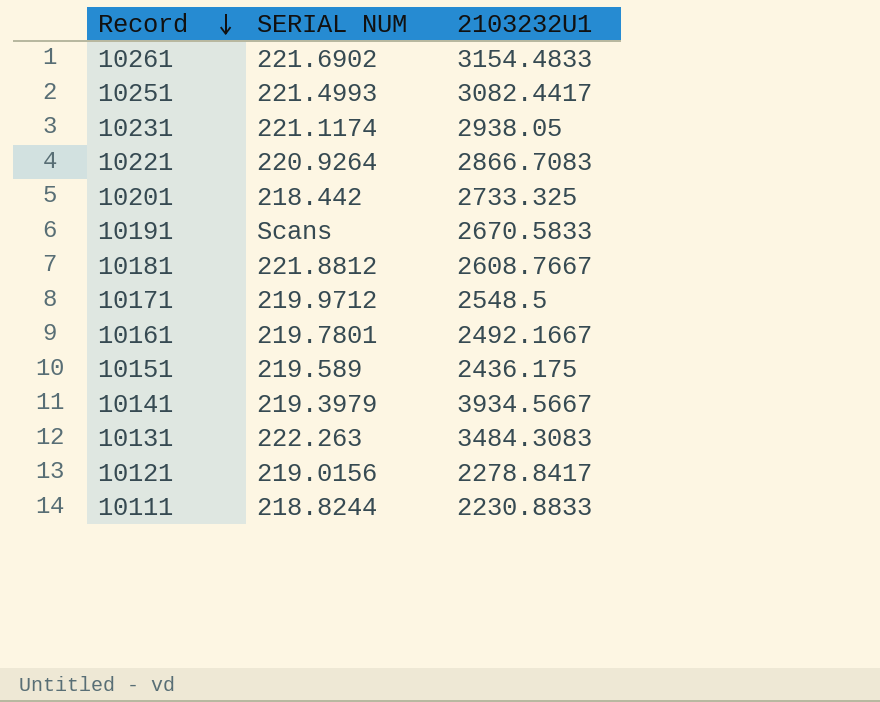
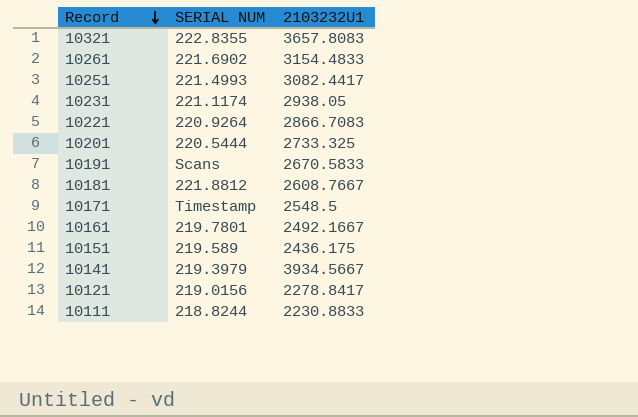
row 10131: 222.263 | 3484.3083 -> none
row 10321: none -> 222.8355 | 3657.8083
10201 | SERIAL NUM: 218.442 -> 220.5444
10171 | SERIAL NUM: 219.9712 -> Timestamp

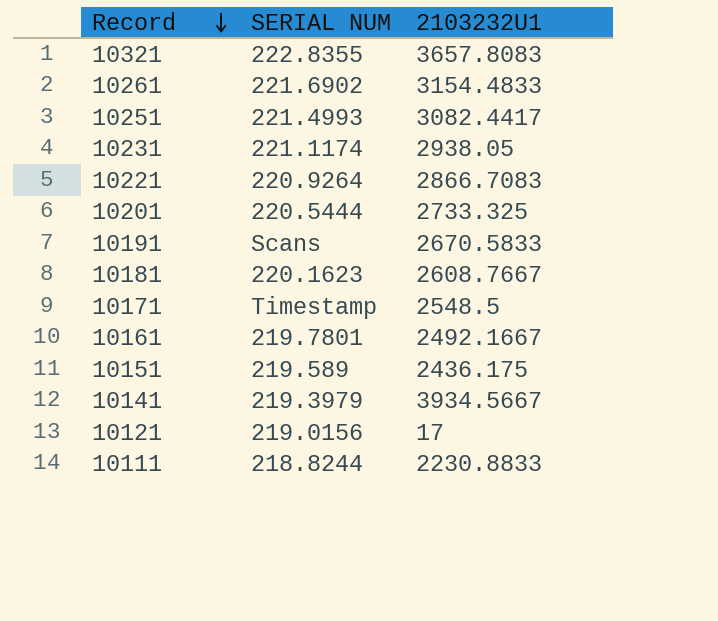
10181 | SERIAL NUM: 221.8812 -> 220.1623
10121 | 2103232U1: 2278.8417 -> 17

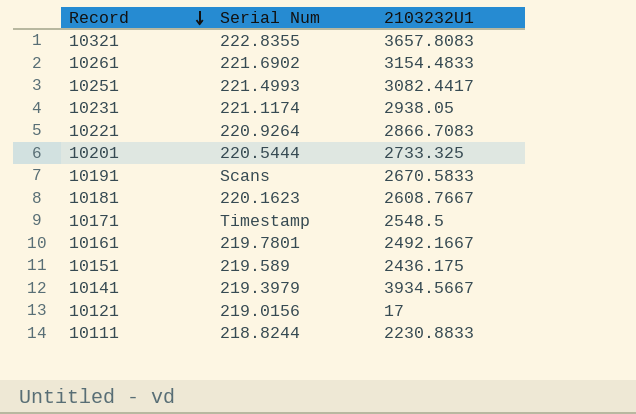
column name: SERIAL NUM -> Serial Num

